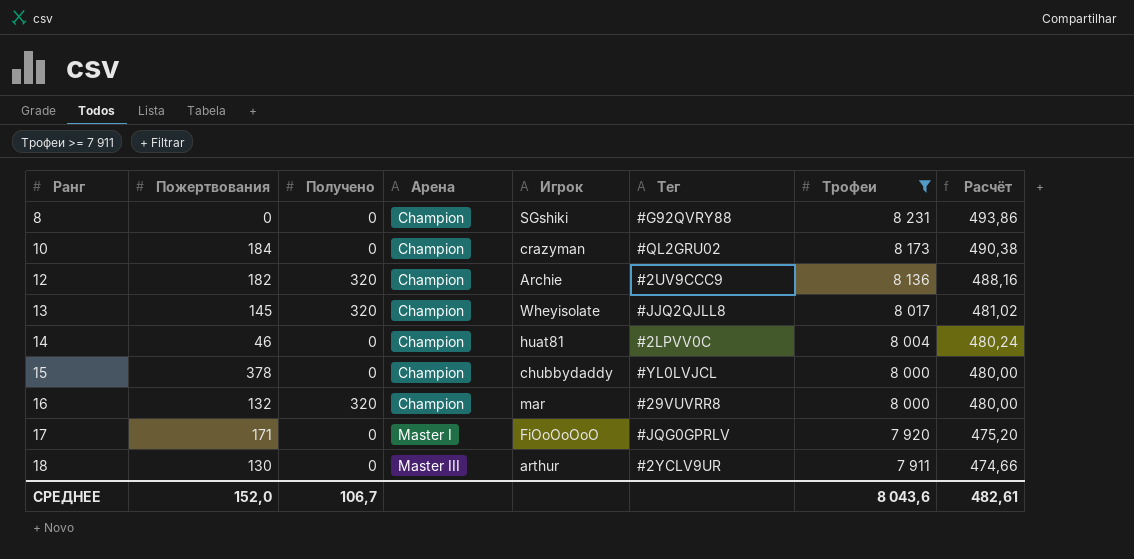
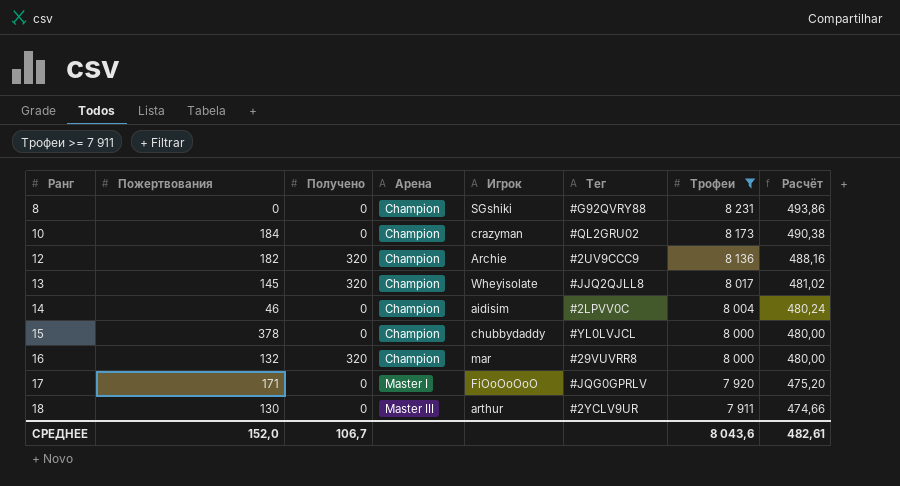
14 | Игрок: huat81 -> aidisim

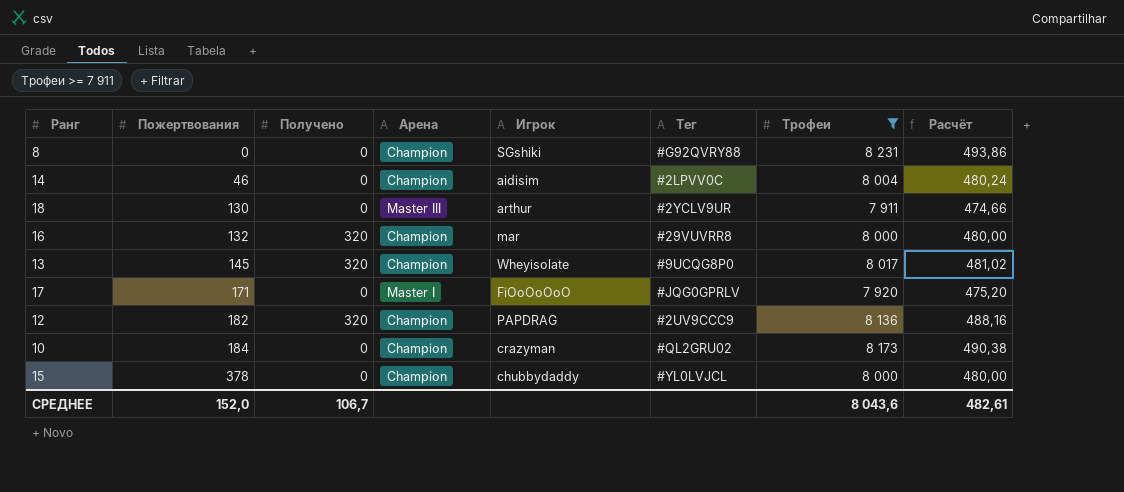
row order: Ранг ascending -> Пожертвования ascending
13 | Тег: #JJQ2QJLL8 -> #9UCQG8P0
12 | Игрок: Archie -> PAPDRAG

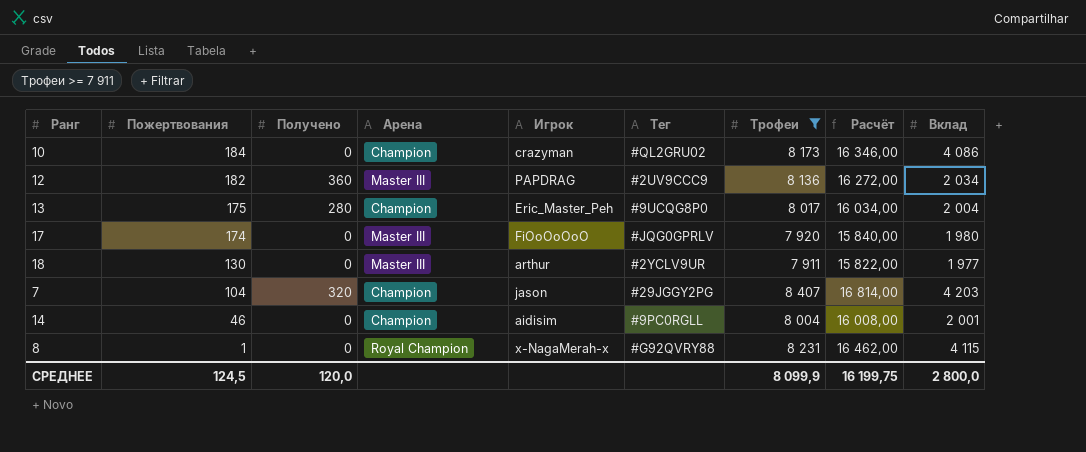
row order: Пожертвования ascending -> Пожертвования descending
column Расчёт | formula: [Трофеи] * 0,06 -> [Трофеи] * 2
column Вклад | position: none -> 9
row 16: 132 | 320 | Champion | mar | #29VUVRR8 | 8 000 | 480,00 -> none
row 15: 378 | 0 | Champion | chubbydaddy | #YL0LVJCL | 8 000 | 480,00 -> none
12 | Получено: 320 -> 360
12 | Арена: Champion -> Master III
13 | Пожертвования: 145 -> 175
13 | Получено: 320 -> 280
13 | Игрок: Wheyisolate -> Eric_Master_Peh
17 | Пожертвования: 171 -> 174
17 | Арена: Master I -> Master III
row 7: none -> 104 | 320 | Champion | jason | #29JGGY2PG | 8 407 | 16 814,00 | 4 203
14 | Тег: #2LPVV0C -> #9PC0RGLL
8 | Пожертвования: 0 -> 1
8 | Арена: Champion -> Royal Champion
8 | Игрок: SGshiki -> x-NagaMerah-x
СРЕДНЕЕ | Пожертвования: 152,0 -> 124,5
СРЕДНЕЕ | Получено: 106,7 -> 120,0
СРЕДНЕЕ | Трофеи: 8 043,6 -> 8 099,9
СРЕДНЕЕ | Расчёт: 482,61 -> 16 199,75

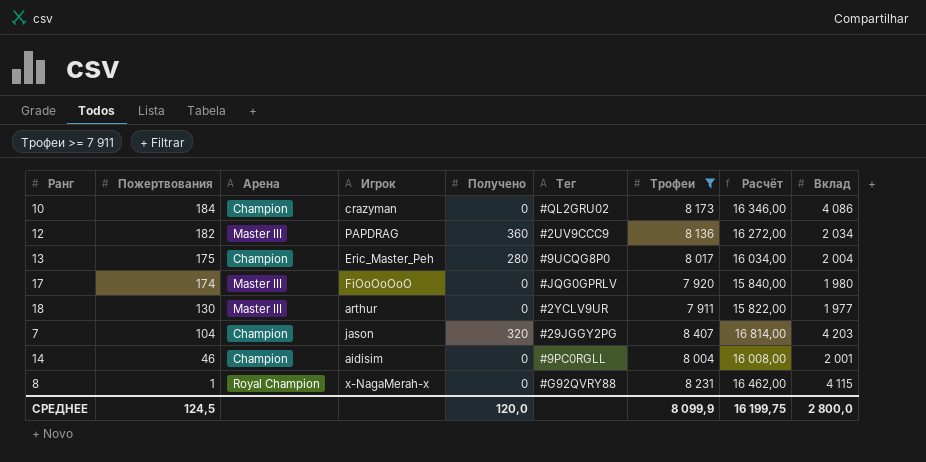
column Получено | position: 3 -> 5

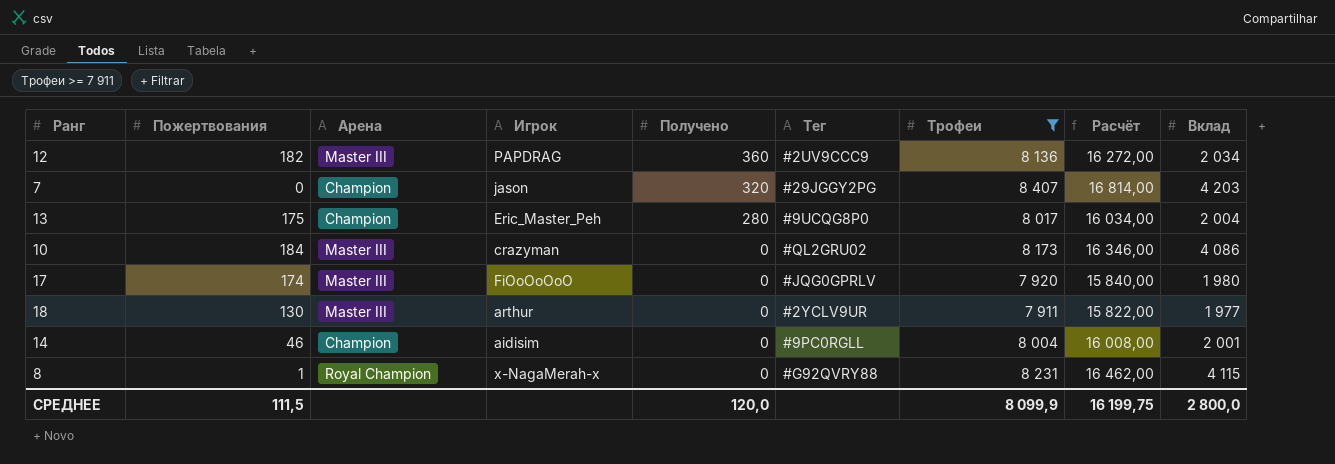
row order: Пожертвования descending -> Получено descending
7 | Пожертвования: 104 -> 0
10 | Арена: Champion -> Master III
СРЕДНЕЕ | Пожертвования: 124,5 -> 111,5

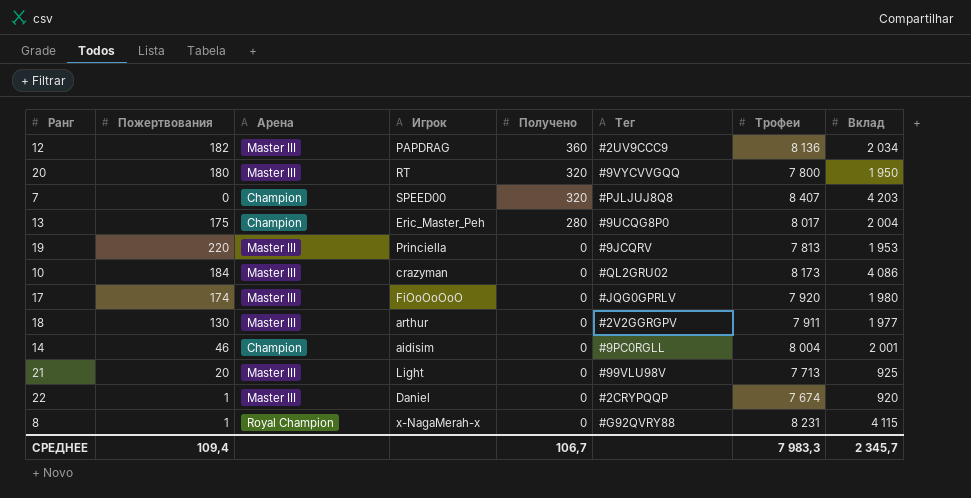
filter: Трофеи >= 7 911 -> none
column Расчёт | formula: [Трофеи] * 2 -> none
7 | Игрок: jason -> SPEED00
7 | Тег: #29JGGY2PG -> #PJLJUJ8Q8
18 | Тег: #2YCLV9UR -> #2V2GGRGPV
СРЕДНЕЕ | Пожертвования: 111,5 -> 109,4
СРЕДНЕЕ | Получено: 120,0 -> 106,7
СРЕДНЕЕ | Трофеи: 8 099,9 -> 7 983,3
СРЕДНЕЕ | Вклад: 2 800,0 -> 2 345,7

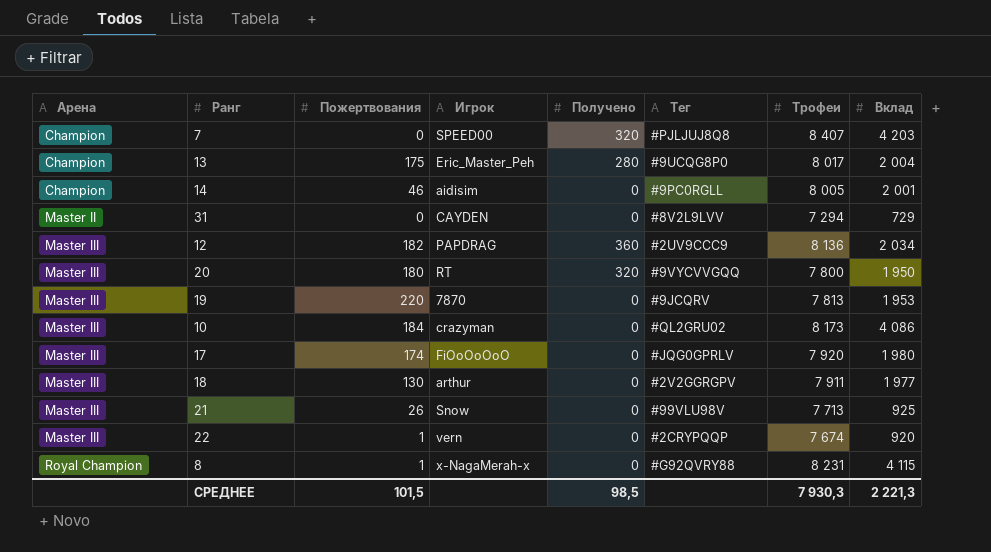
row order: Получено descending -> Арена ascending
column Арена | position: 3 -> 1
14 | Трофеи: 8 004 -> 8 005
row 31: none -> Master II | 0 | CAYDEN | 0 | #8V2L9LVV | 7 294 | 729
19 | Игрок: Princiella -> 7870
21 | Пожертвования: 20 -> 26
21 | Игрок: Light -> Snow
22 | Игрок: Daniel -> vern
СРЕДНЕЕ | Пожертвования: 109,4 -> 101,5
СРЕДНЕЕ | Получено: 106,7 -> 98,5
СРЕДНЕЕ | Трофеи: 7 983,3 -> 7 930,3
СРЕДНЕЕ | Вклад: 2 345,7 -> 2 221,3

